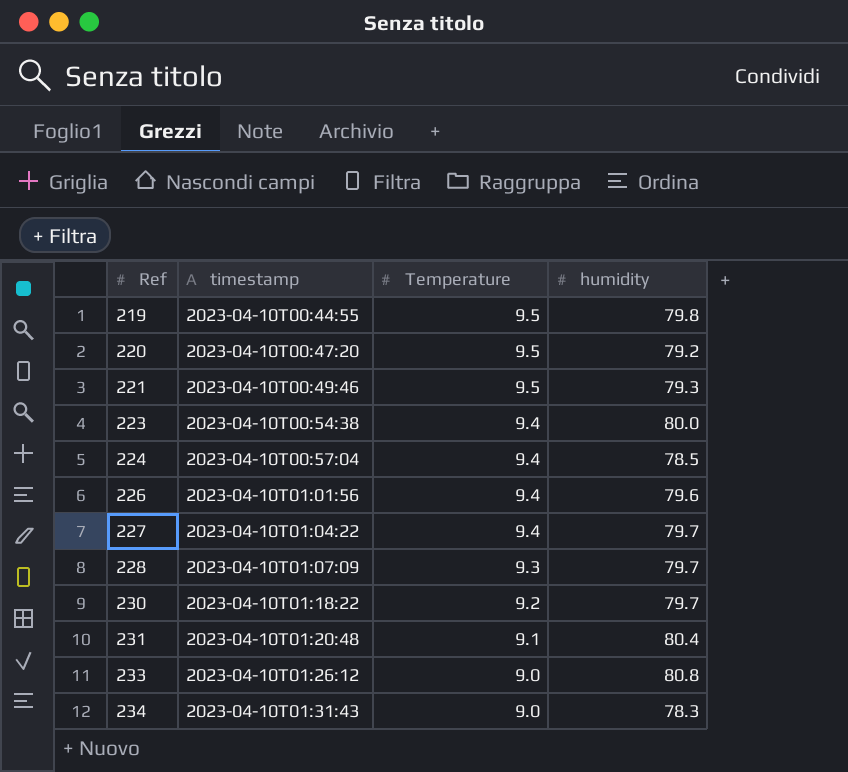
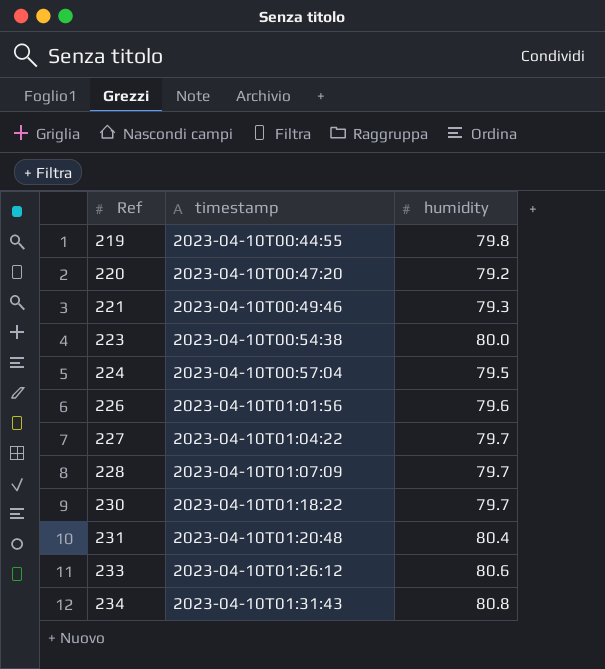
column Temperature | position: 3 -> none
224 | humidity: 78.5 -> 79.5
233 | humidity: 80.8 -> 80.6
234 | humidity: 78.3 -> 80.8

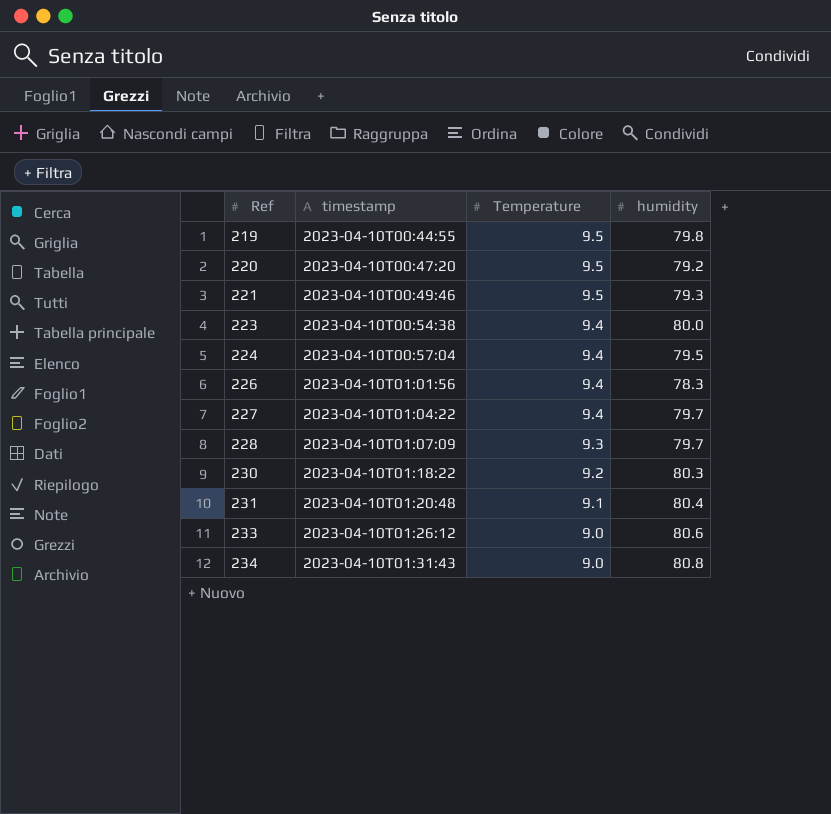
column Temperature | position: none -> 3
226 | humidity: 79.6 -> 78.3
230 | humidity: 79.7 -> 80.3

